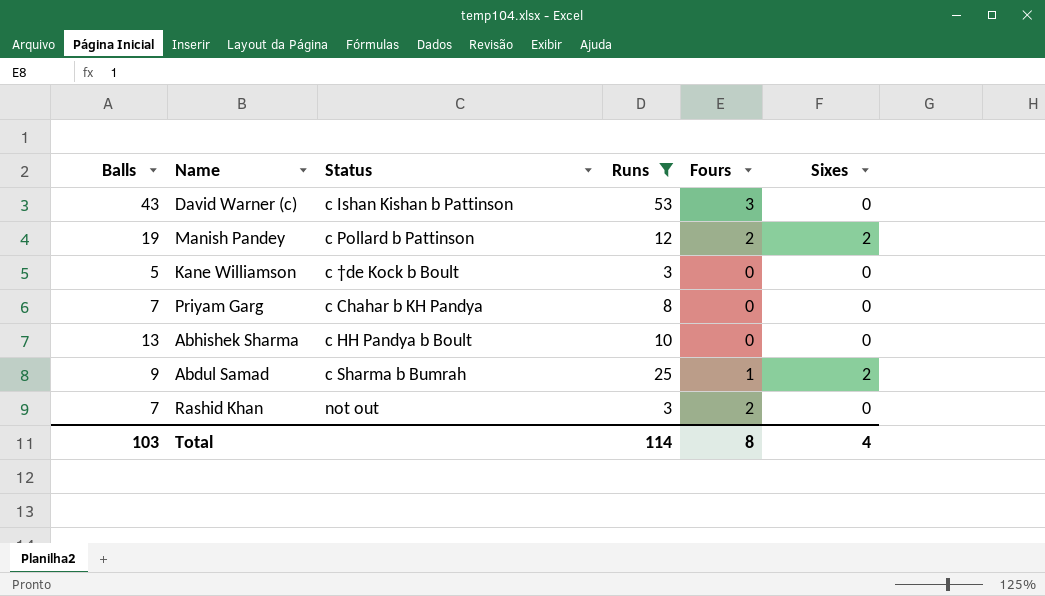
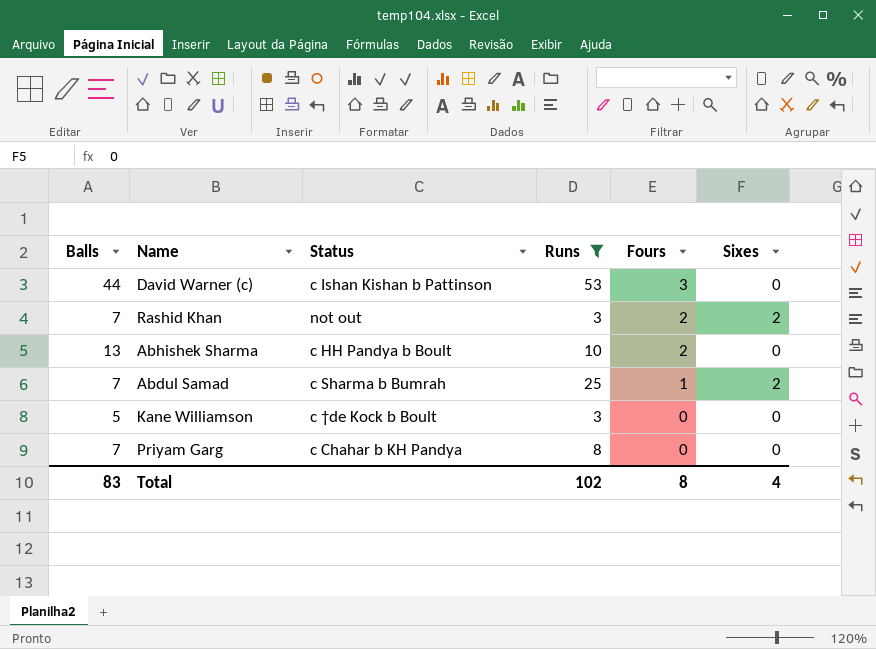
row order: none -> Fours descending
row Manish Pandey: 19 | c Pollard b Pattinson | 12 | 2 | 2 -> none
David Warner (c) | Balls: 43 -> 44
Rashid Khan | Sixes: 0 -> 2
Abhishek Sharma | Fours: 0 -> 2
Abdul Samad | Balls: 9 -> 7
Total | Balls: 103 -> 83
Total | Runs: 114 -> 102

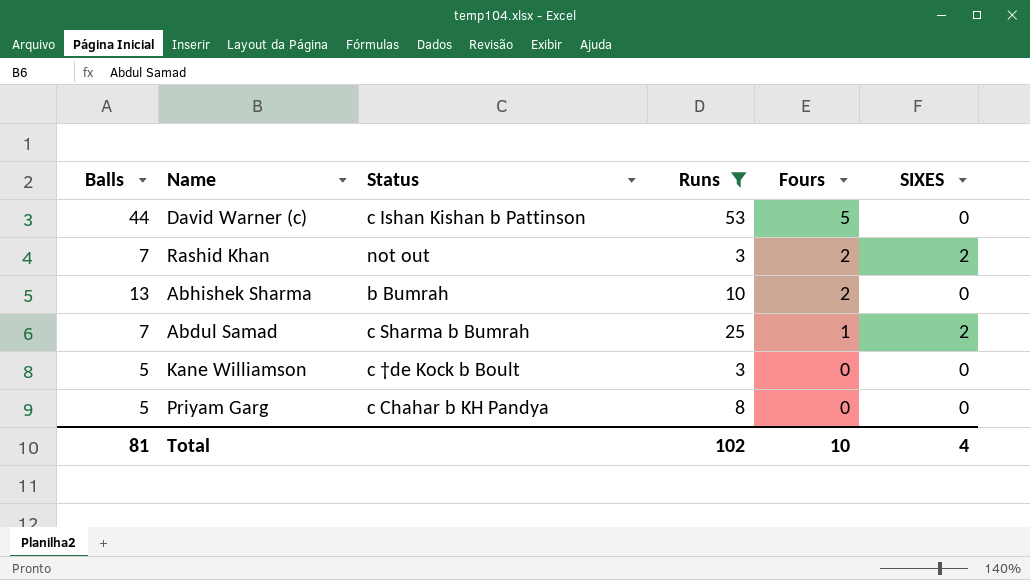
column name: Sixes -> SIXES
David Warner (c) | Fours: 3 -> 5
Abhishek Sharma | Status: c HH Pandya b Boult -> b Bumrah
Priyam Garg | Balls: 7 -> 5
Total | Balls: 83 -> 81
Total | Fours: 8 -> 10

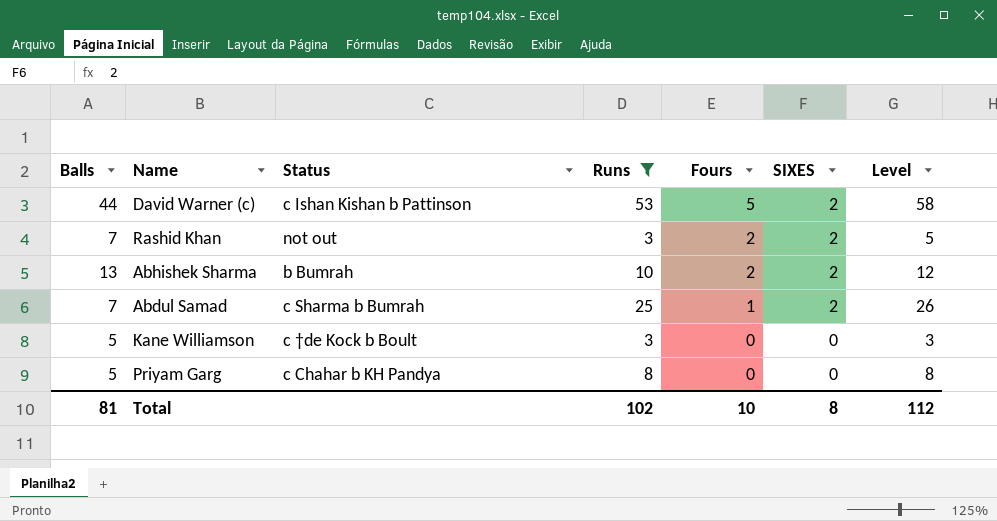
column Level | formula: none -> [Runs] + [Fours]
David Warner (c) | SIXES: 0 -> 2
Abhishek Sharma | SIXES: 0 -> 2
Total | SIXES: 4 -> 8

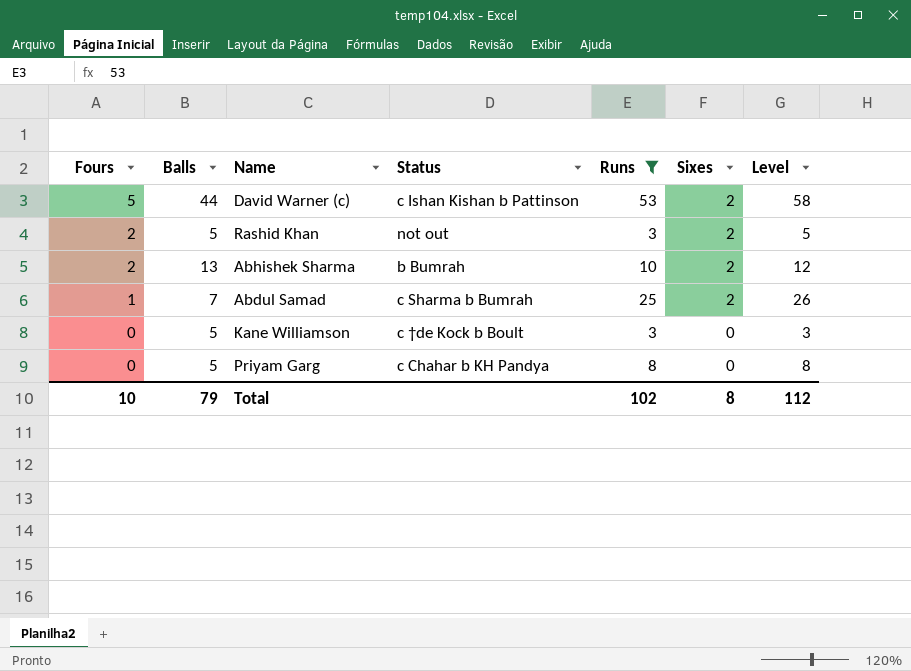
column Fours | position: 5 -> 1
column name: SIXES -> Sixes
Rashid Khan | Balls: 7 -> 5
Total | Balls: 81 -> 79

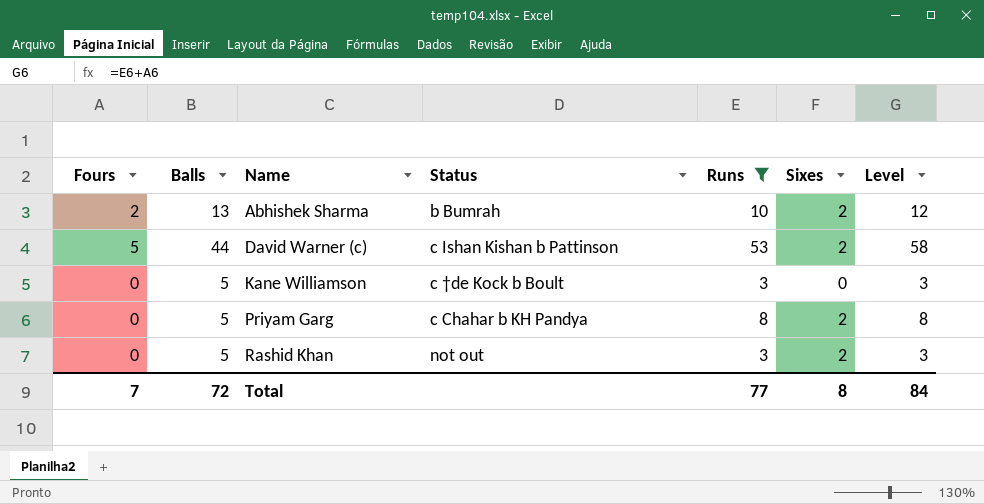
row order: Fours descending -> Name ascending
row Abdul Samad: 1 | 7 | c Sharma b Bumrah | 25 | 2 | 26 -> none
Priyam Garg | Sixes: 0 -> 2
Rashid Khan | Fours: 2 -> 0
Rashid Khan | Level: 5 -> 3
Total | Fours: 10 -> 7
Total | Balls: 79 -> 72
Total | Runs: 102 -> 77
Total | Level: 112 -> 84

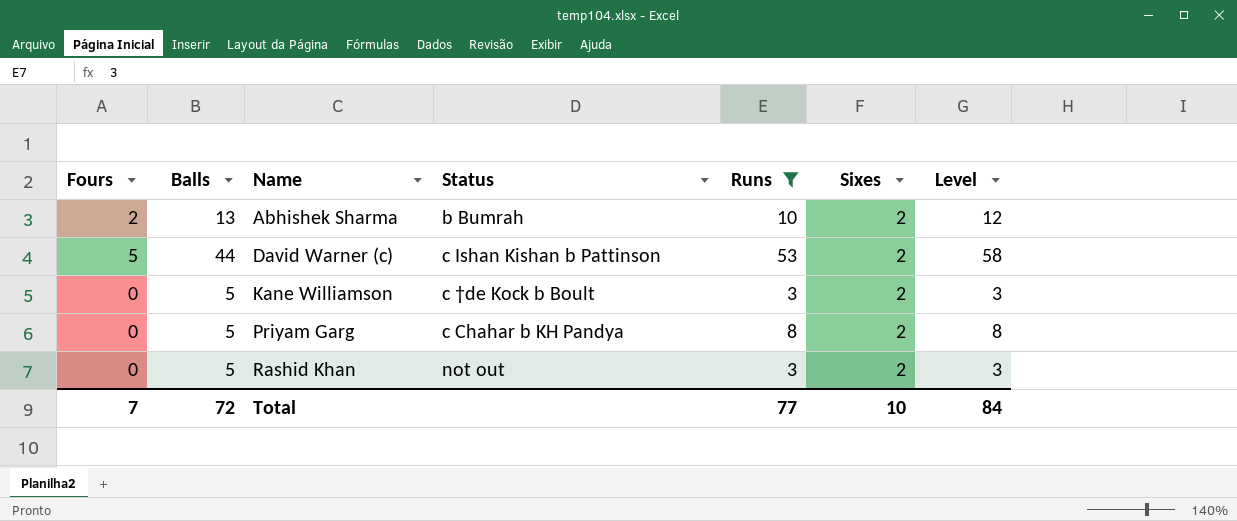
Kane Williamson | Sixes: 0 -> 2
Total | Sixes: 8 -> 10

